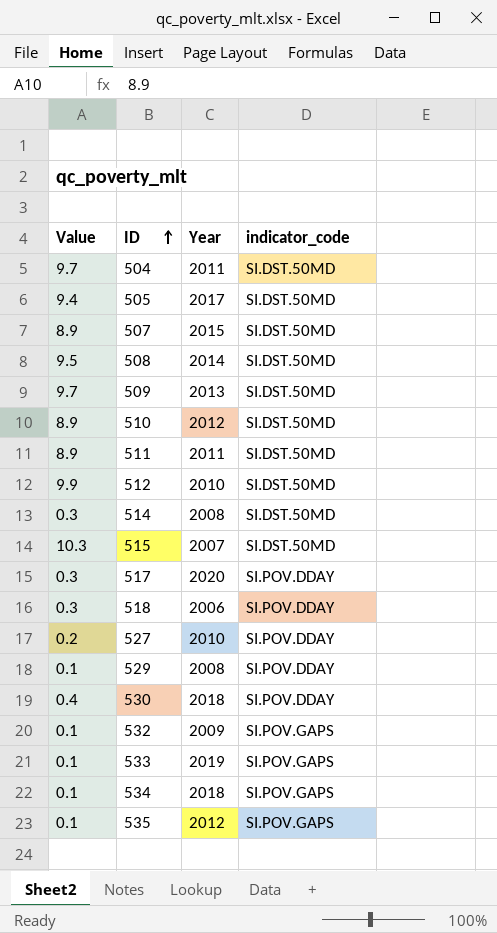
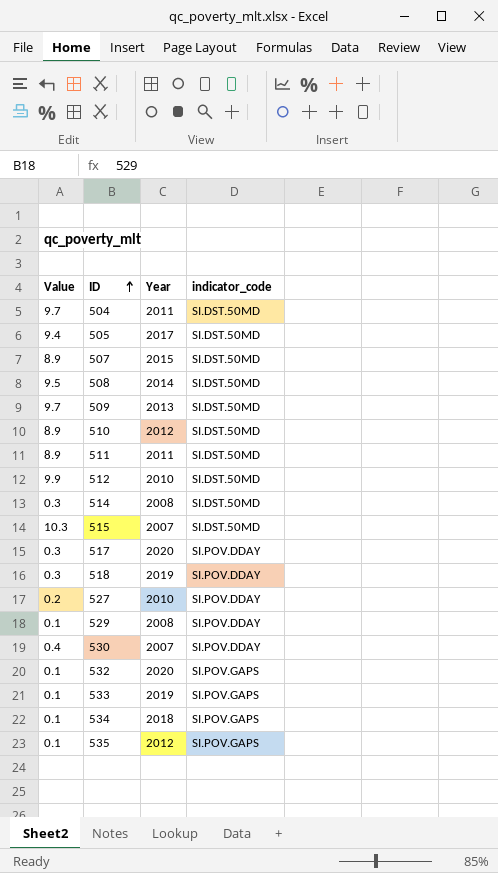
518 | Year: 2006 -> 2019
530 | Year: 2018 -> 2007
532 | Year: 2009 -> 2020

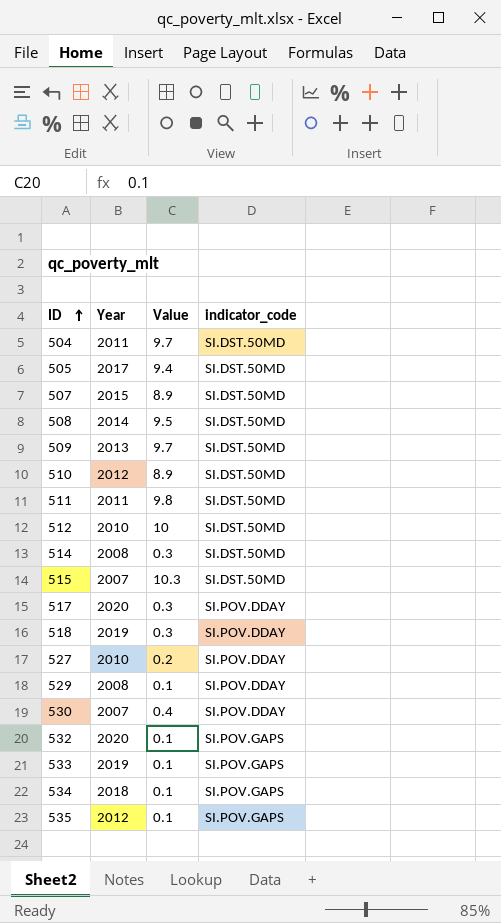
column Value | position: 1 -> 3
511 | Value: 8.9 -> 9.8
512 | Value: 9.9 -> 10

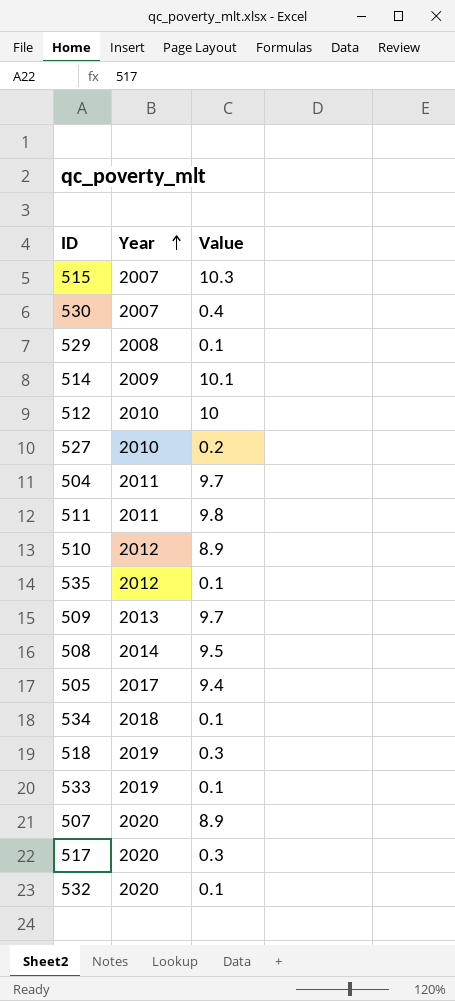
row order: ID ascending -> Year ascending
column indicator_code | position: 4 -> none
514 | Year: 2008 -> 2009
514 | Value: 0.3 -> 10.1
507 | Year: 2015 -> 2020

